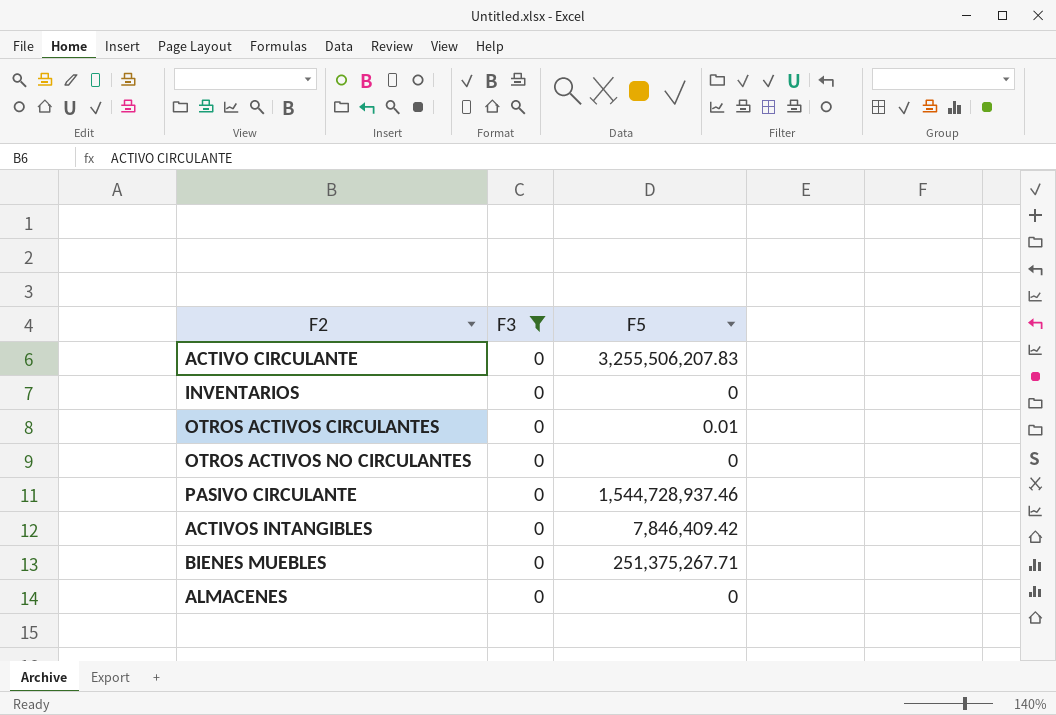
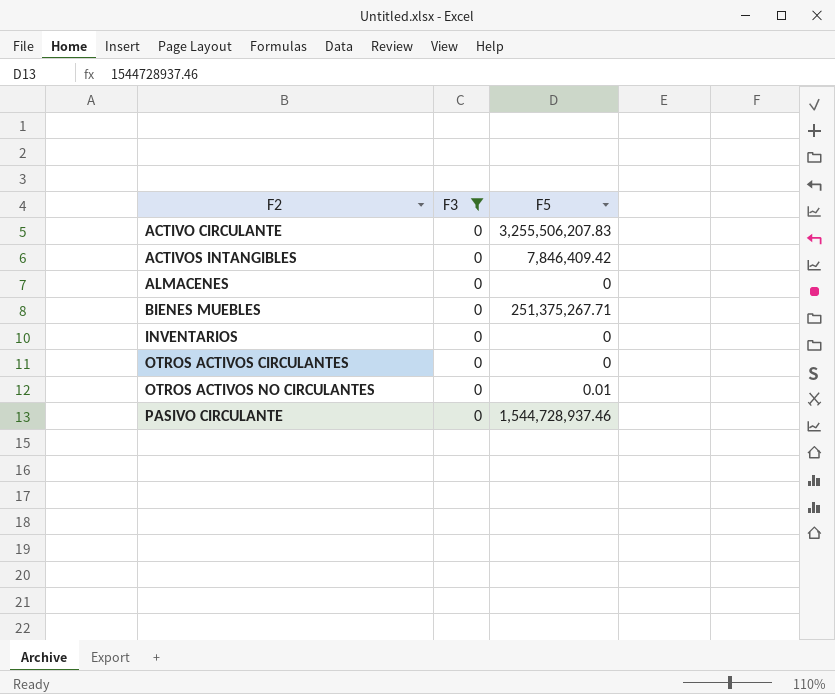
row order: none -> F2 ascending
OTROS ACTIVOS CIRCULANTES | F5: 0.01 -> 0
OTROS ACTIVOS NO CIRCULANTES | F5: 0 -> 0.01

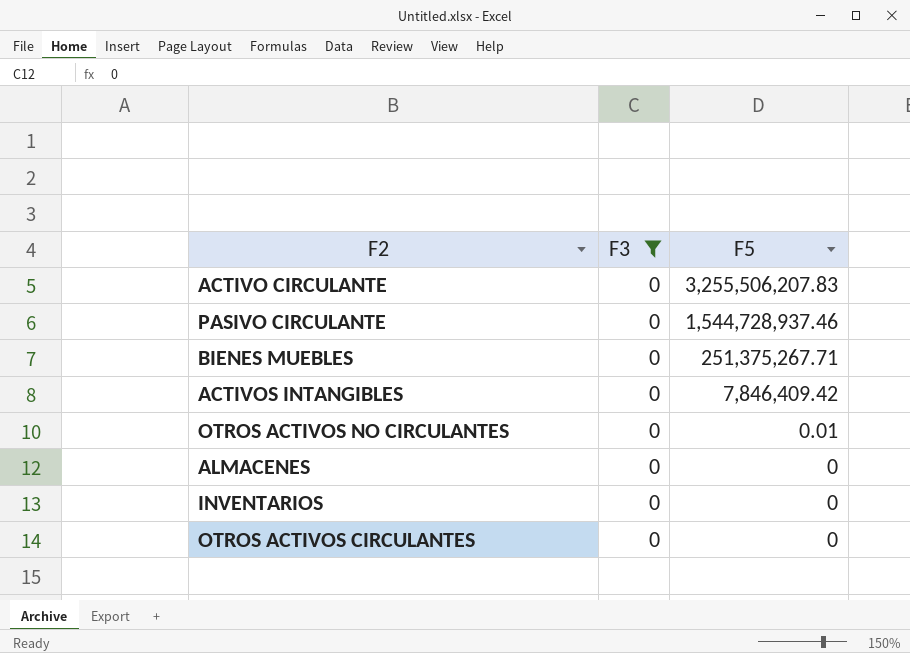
row order: F2 ascending -> F5 descending

